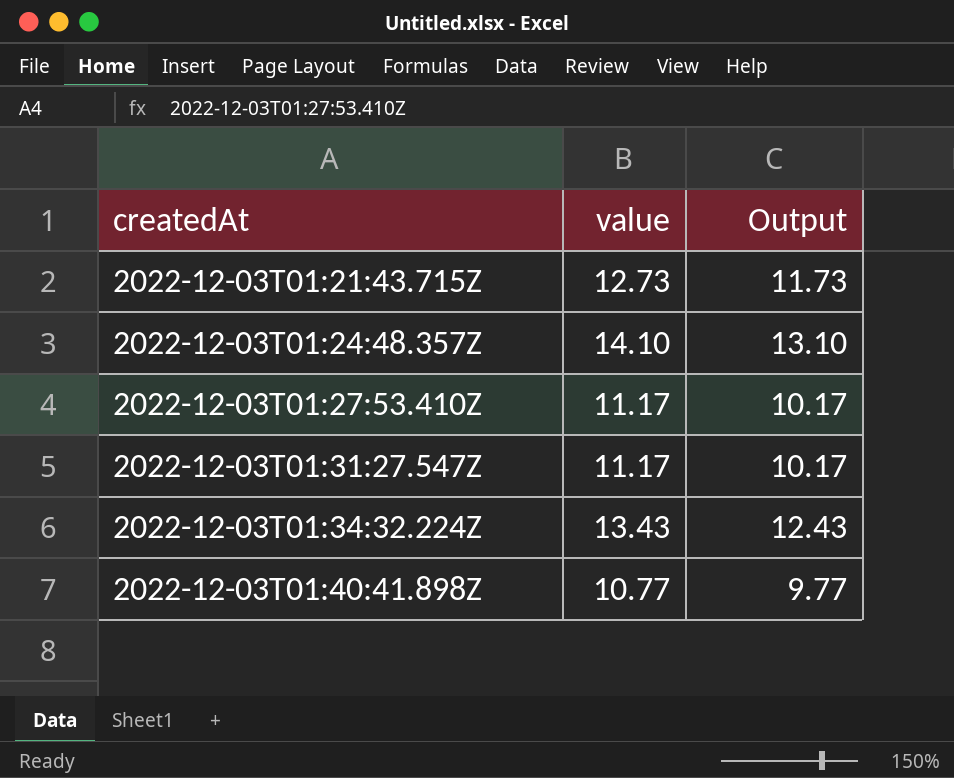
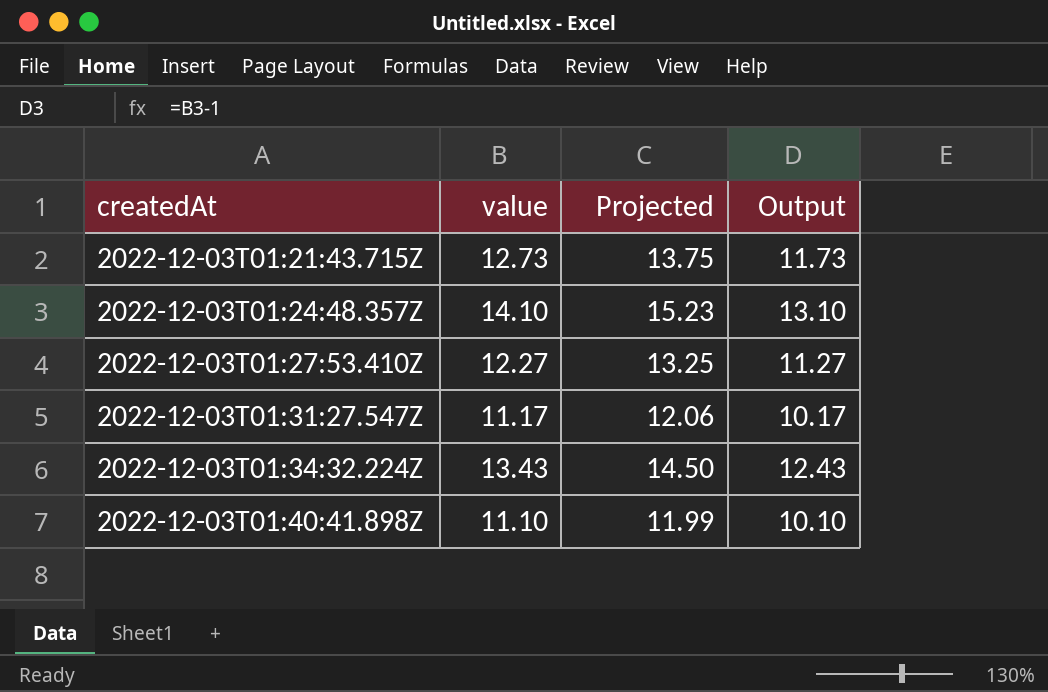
column Projected | formula: none -> [value] * 1.08
2022-12-03T01:27:53.410Z | value: 11.17 -> 12.27
2022-12-03T01:27:53.410Z | Output: 10.17 -> 11.27
2022-12-03T01:40:41.898Z | value: 10.77 -> 11.10
2022-12-03T01:40:41.898Z | Output: 9.77 -> 10.10

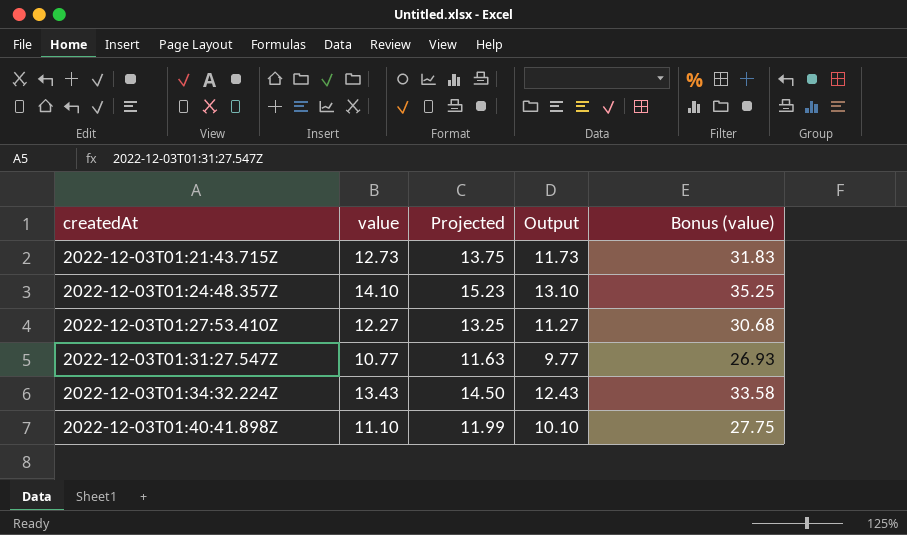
column Bonus (value) | formula: none -> [value] * 2.5
2022-12-03T01:31:27.547Z | value: 11.17 -> 10.77
2022-12-03T01:31:27.547Z | Projected: 12.06 -> 11.63
2022-12-03T01:31:27.547Z | Output: 10.17 -> 9.77

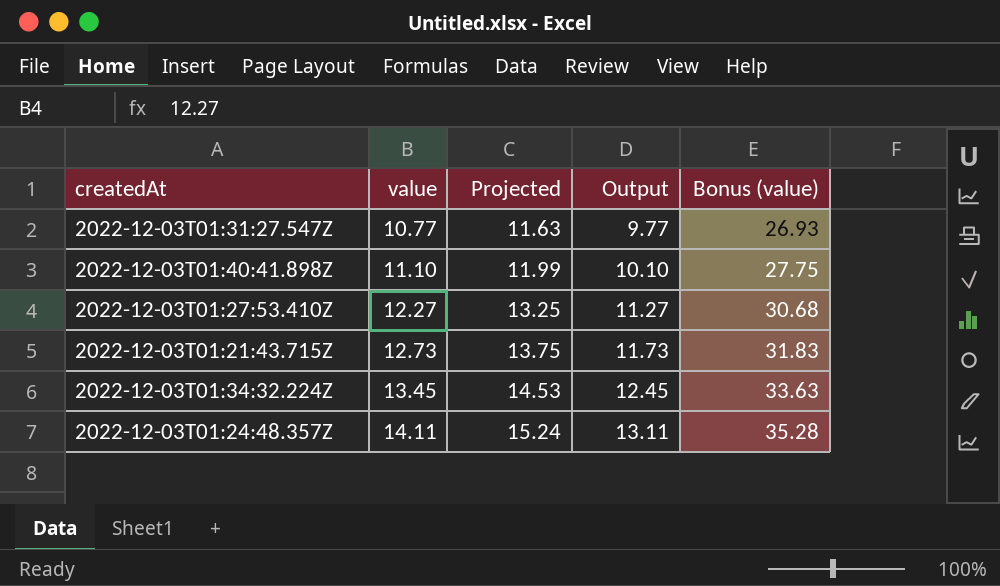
row order: createdAt ascending -> value ascending
2022-12-03T01:34:32.224Z | value: 13.43 -> 13.45
2022-12-03T01:34:32.224Z | Projected: 14.50 -> 14.53
2022-12-03T01:34:32.224Z | Output: 12.43 -> 12.45
2022-12-03T01:34:32.224Z | Bonus (value): 33.58 -> 33.63
2022-12-03T01:24:48.357Z | value: 14.10 -> 14.11
2022-12-03T01:24:48.357Z | Projected: 15.23 -> 15.24
2022-12-03T01:24:48.357Z | Output: 13.10 -> 13.11
2022-12-03T01:24:48.357Z | Bonus (value): 35.25 -> 35.28

